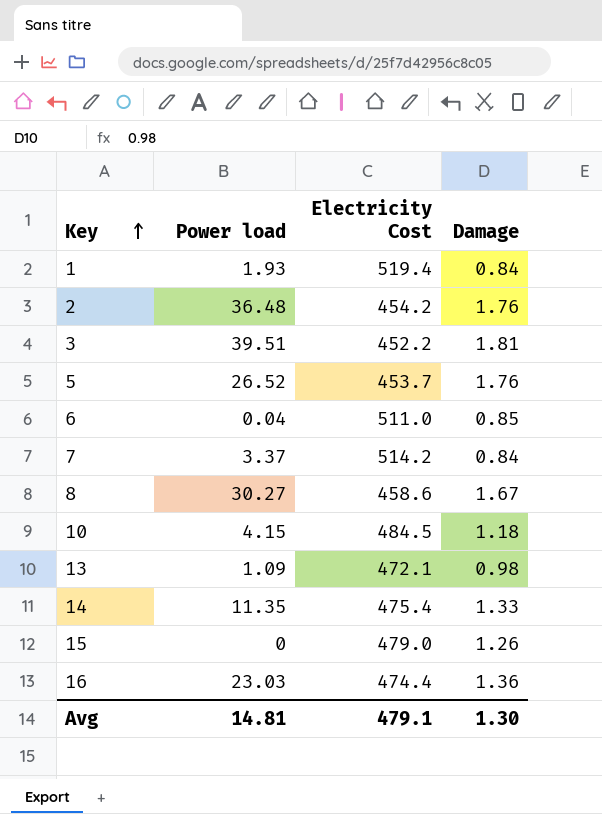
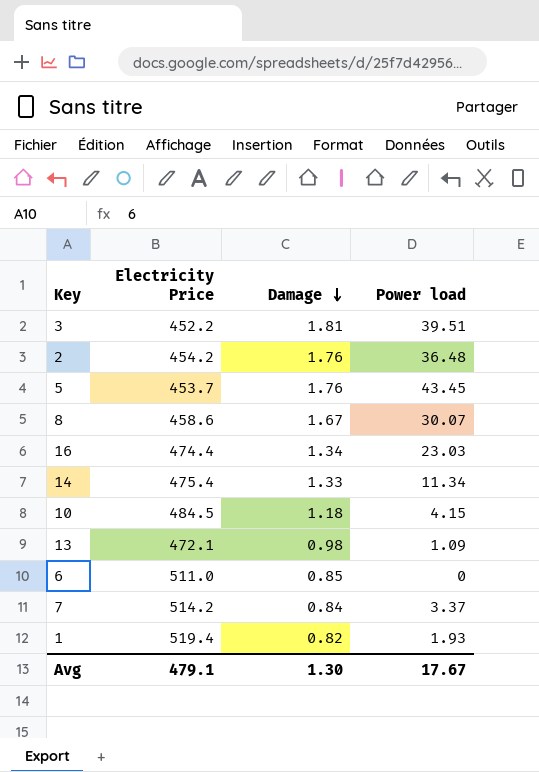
row order: Key ascending -> Damage descending
column name: Electricity Cost -> Electricity Price
column Power load | position: 2 -> 4
row 15: 0 | 479.0 | 1.26 -> none
5 | Power load: 26.52 -> 43.45
8 | Power load: 30.27 -> 30.07
16 | Damage: 1.36 -> 1.34
14 | Power load: 11.35 -> 11.34
6 | Power load: 0.04 -> 0
1 | Damage: 0.84 -> 0.82
Avg | Power load: 14.81 -> 17.67

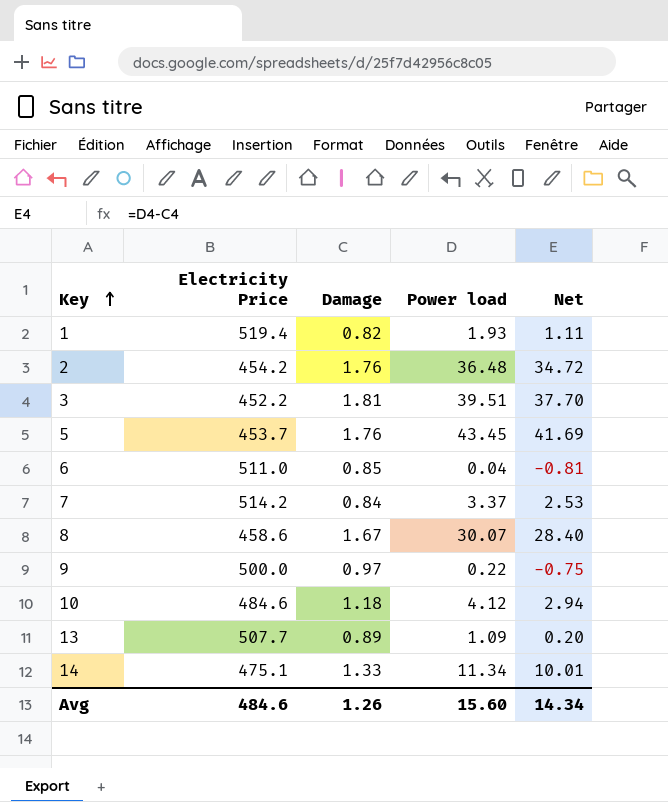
row order: Damage descending -> Key ascending
column Net | formula: none -> [Power load] - [Damage]
row 16: 474.4 | 1.34 | 23.03 -> none
6 | Power load: 0 -> 0.04
row 9: none -> 500.0 | 0.97 | 0.22 | -0.75
10 | Electricity Price: 484.5 -> 484.6
10 | Power load: 4.15 -> 4.12
13 | Electricity Price: 472.1 -> 507.7
13 | Damage: 0.98 -> 0.89
14 | Electricity Price: 475.4 -> 475.1
Avg | Electricity Price: 479.1 -> 484.6
Avg | Damage: 1.30 -> 1.26
Avg | Power load: 17.67 -> 15.60

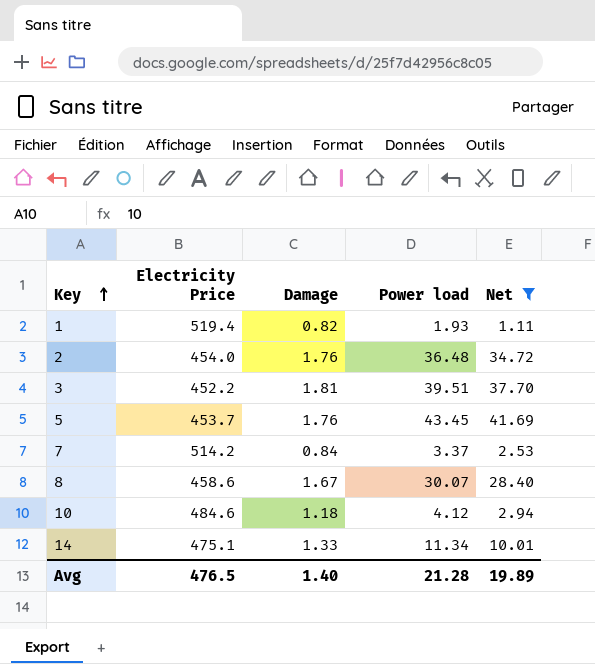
filter: none -> Net >= 1.11
2 | Electricity Price: 454.2 -> 454.0
Avg | Electricity Price: 484.6 -> 476.5
Avg | Damage: 1.26 -> 1.40
Avg | Power load: 15.60 -> 21.28
Avg | Net: 14.34 -> 19.89

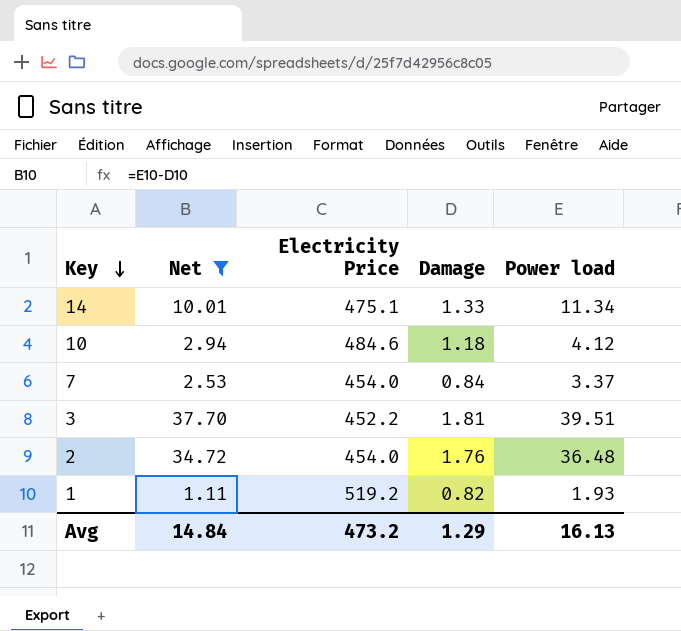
row order: Key ascending -> Key descending
column Net | position: 5 -> 2
row 5: 453.7 | 1.76 | 43.45 | 41.69 -> none
row 8: 458.6 | 1.67 | 30.07 | 28.40 -> none
7 | Electricity Price: 514.2 -> 454.0
1 | Electricity Price: 519.4 -> 519.2
Avg | Net: 19.89 -> 14.84
Avg | Electricity Price: 476.5 -> 473.2
Avg | Damage: 1.40 -> 1.29
Avg | Power load: 21.28 -> 16.13

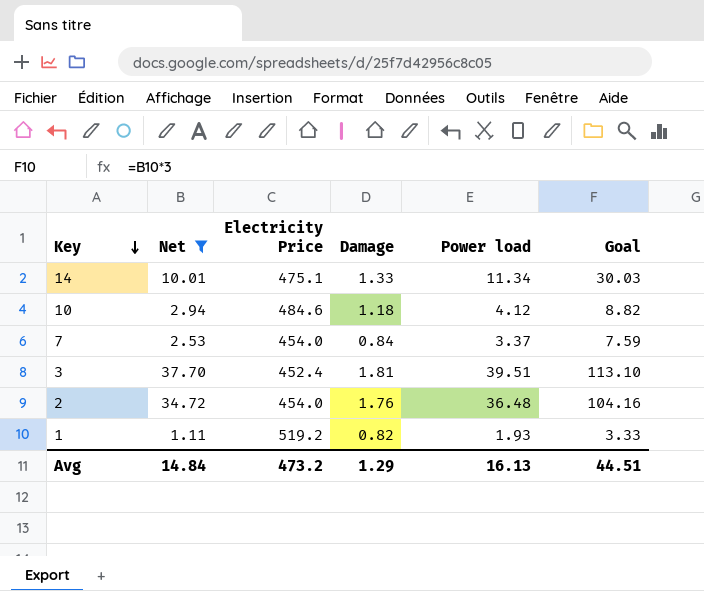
column Goal | formula: none -> [Net] * 3
3 | Electricity Price: 452.2 -> 452.4

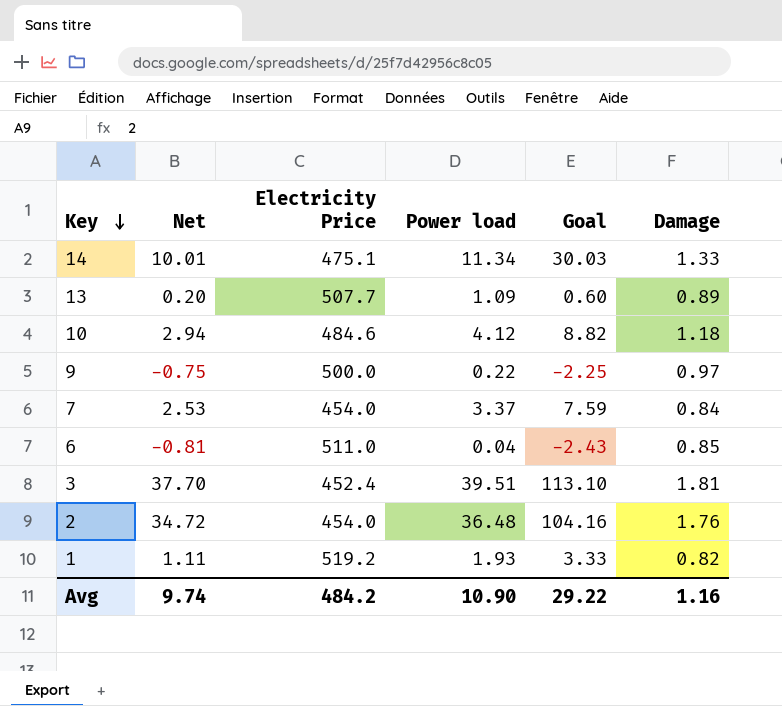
filter: Net >= 1.11 -> none
column Damage | position: 4 -> 6
Avg | Net: 14.84 -> 9.74
Avg | Electricity Price: 473.2 -> 484.2
Avg | Power load: 16.13 -> 10.90
Avg | Goal: 44.51 -> 29.22
Avg | Damage: 1.29 -> 1.16

